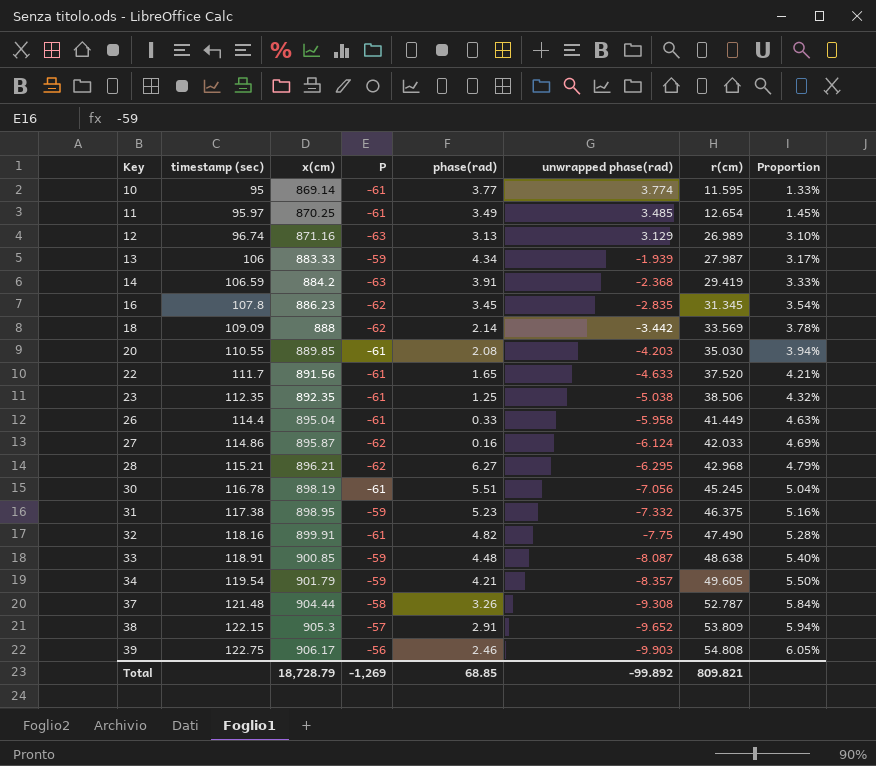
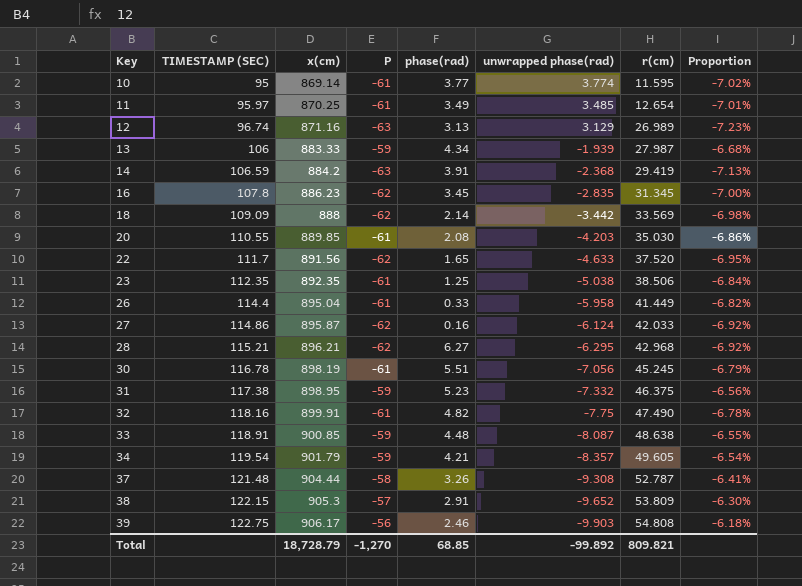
column name: timestamp (sec) -> TIMESTAMP (SEC)
column Proportion | formula: [r(cm)] / [x(cm)] -> [P] / [x(cm)]
22 | P: -61 -> -62
Total | P: -1,269 -> -1,270

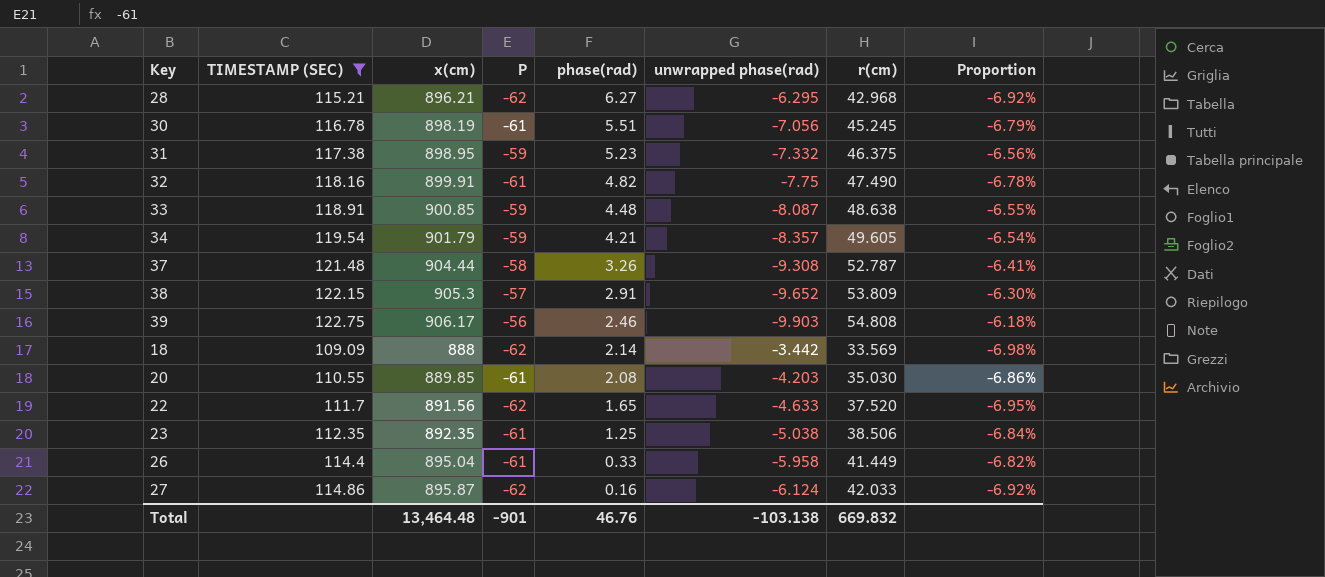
filter: none -> TIMESTAMP (SEC) >= 109.09
row order: Key ascending -> phase(rad) descending
Total | x(cm): 18,728.79 -> 13,464.48
Total | P: -1,270 -> -901
Total | phase(rad): 68.85 -> 46.76
Total | unwrapped phase(rad): -99.892 -> -103.138
Total | r(cm): 809.821 -> 669.832

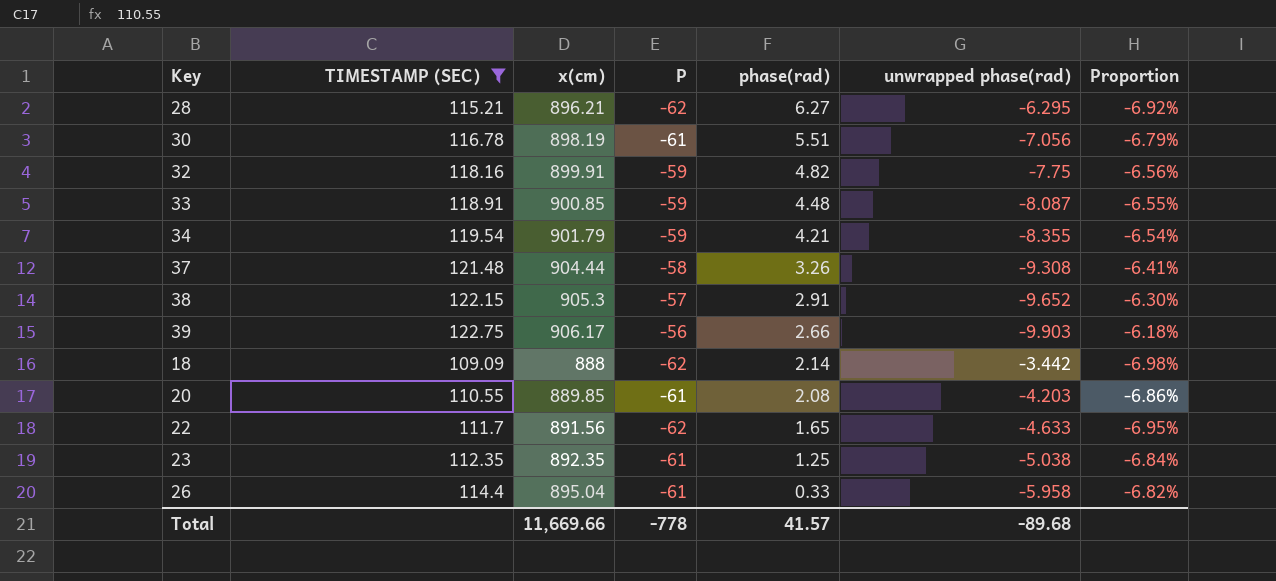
column r(cm) | position: 7 -> none
row 31: 117.38 | 898.95 | -59 | 5.23 | -7.332 | 46.375 | -6.56% -> none
row 27: 114.86 | 895.87 | -62 | 0.16 | -6.124 | 42.033 | -6.92% -> none
32 | P: -61 -> -59
32 | Proportion: -6.78% -> -6.56%
34 | unwrapped phase(rad): -8.357 -> -8.355
39 | phase(rad): 2.46 -> 2.66
Total | x(cm): 13,464.48 -> 11,669.66
Total | P: -901 -> -778
Total | phase(rad): 46.76 -> 41.57
Total | unwrapped phase(rad): -103.138 -> -89.68

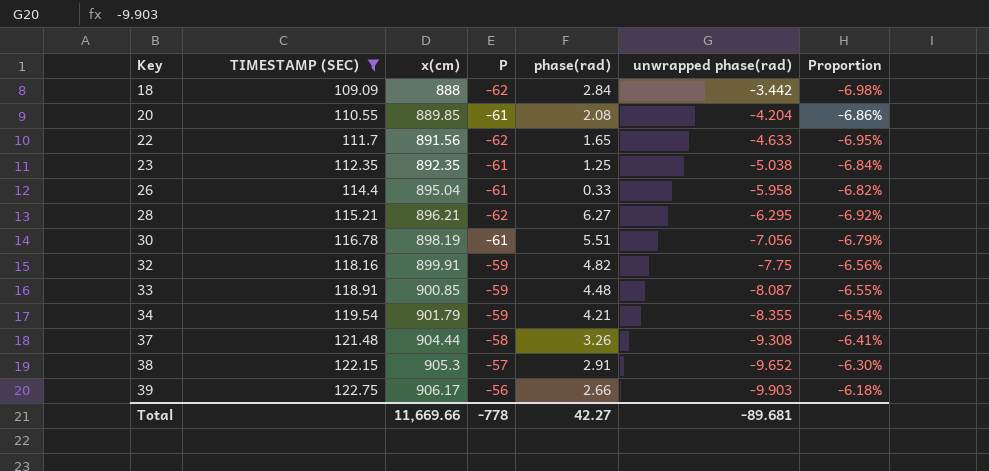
row order: phase(rad) descending -> Key ascending
18 | phase(rad): 2.14 -> 2.84
20 | unwrapped phase(rad): -4.203 -> -4.204
Total | phase(rad): 41.57 -> 42.27
Total | unwrapped phase(rad): -89.68 -> -89.681

